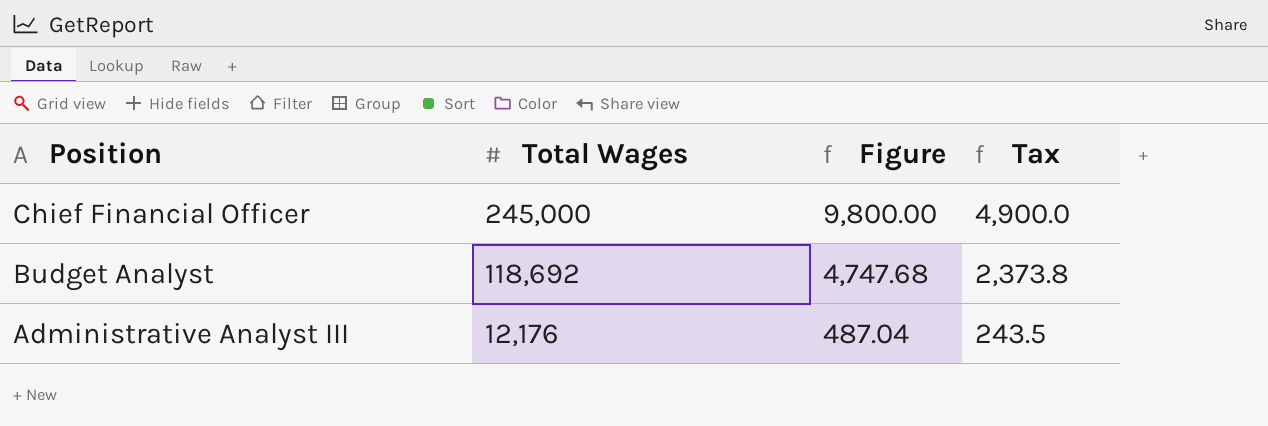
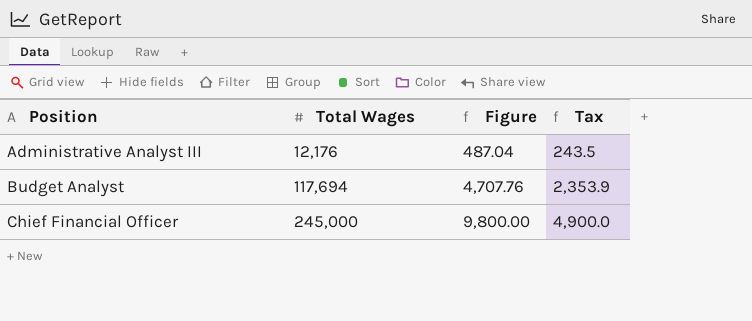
row order: Position descending -> Position ascending
Budget Analyst | Total Wages: 118,692 -> 117,694
Budget Analyst | Figure: 4,747.68 -> 4,707.76
Budget Analyst | Tax: 2,373.8 -> 2,353.9

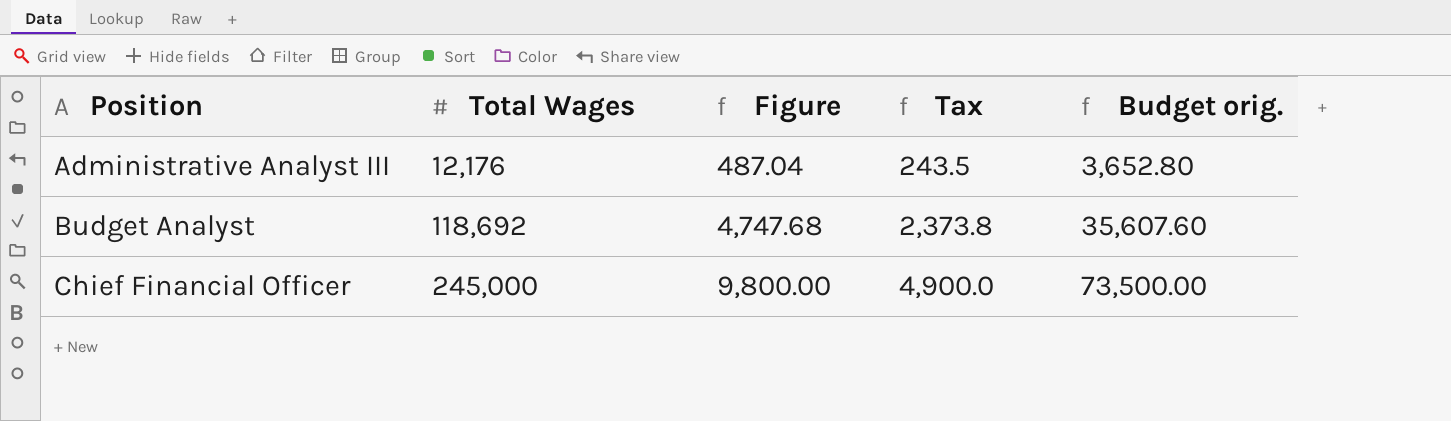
column Budget orig. | formula: none -> [Total Wages] * 0.3
Budget Analyst | Total Wages: 117,694 -> 118,692
Budget Analyst | Figure: 4,707.76 -> 4,747.68
Budget Analyst | Tax: 2,353.9 -> 2,373.8

